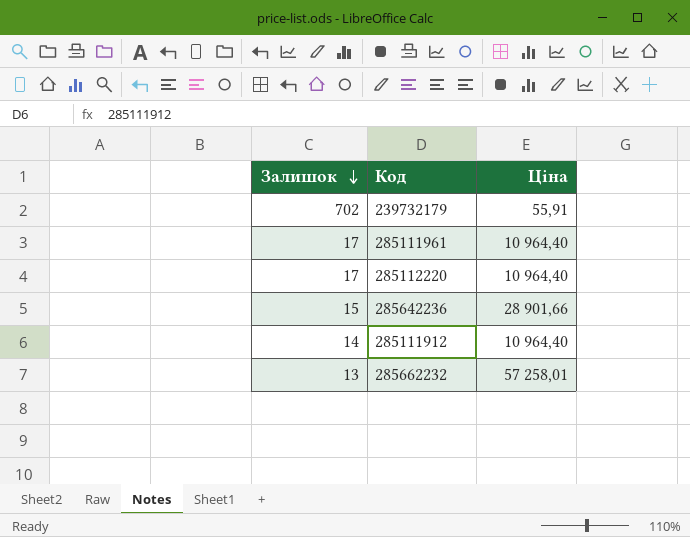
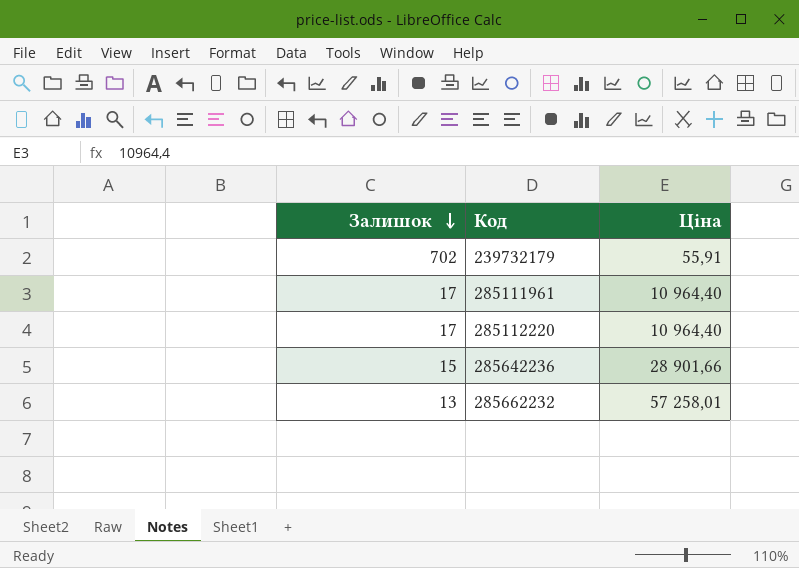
row 285111912: 14 | 10 964,40 -> none

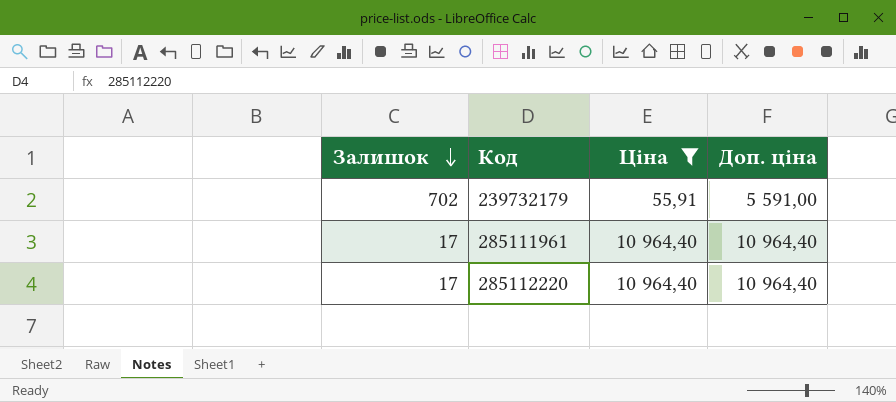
filter: none -> Ціна <= 10 964,40
column Доп. ціна | position: none -> 4

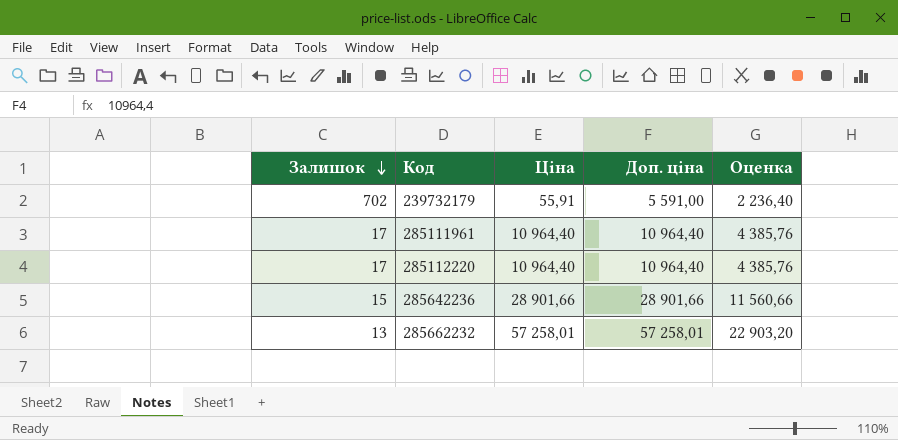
filter: Ціна <= 10 964,40 -> none
column Оценка | formula: none -> [Доп. ціна] * 0,4

